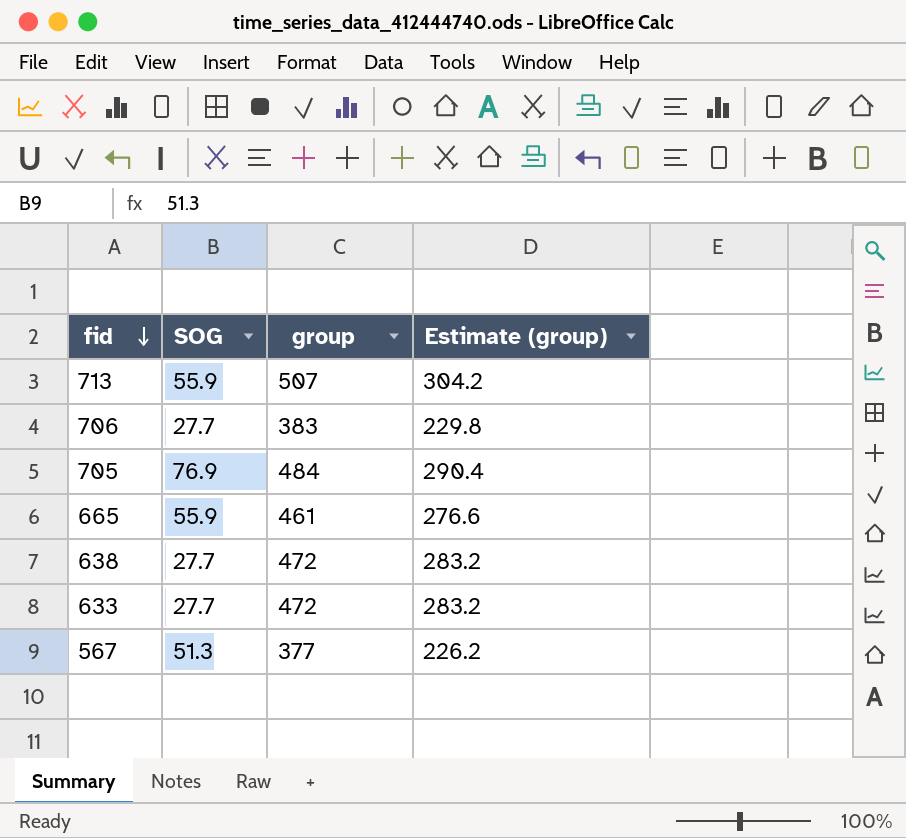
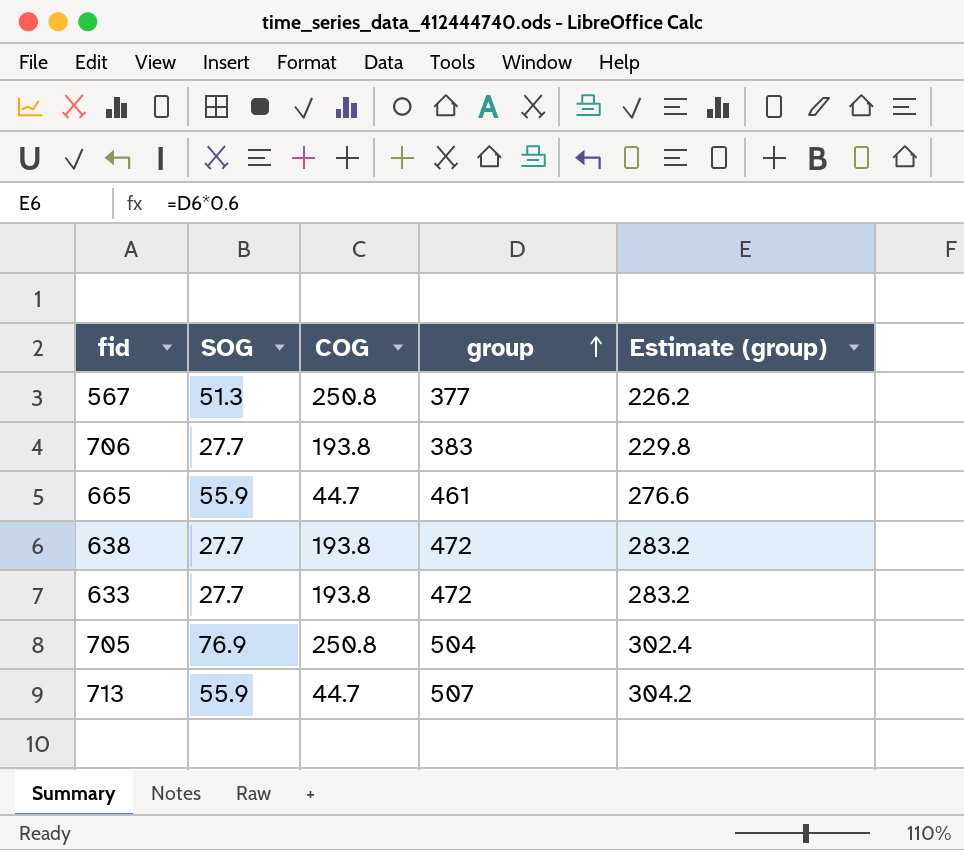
row order: fid descending -> group ascending
column COG | position: none -> 3
705 | group: 484 -> 504
705 | Estimate (group): 290.4 -> 302.4

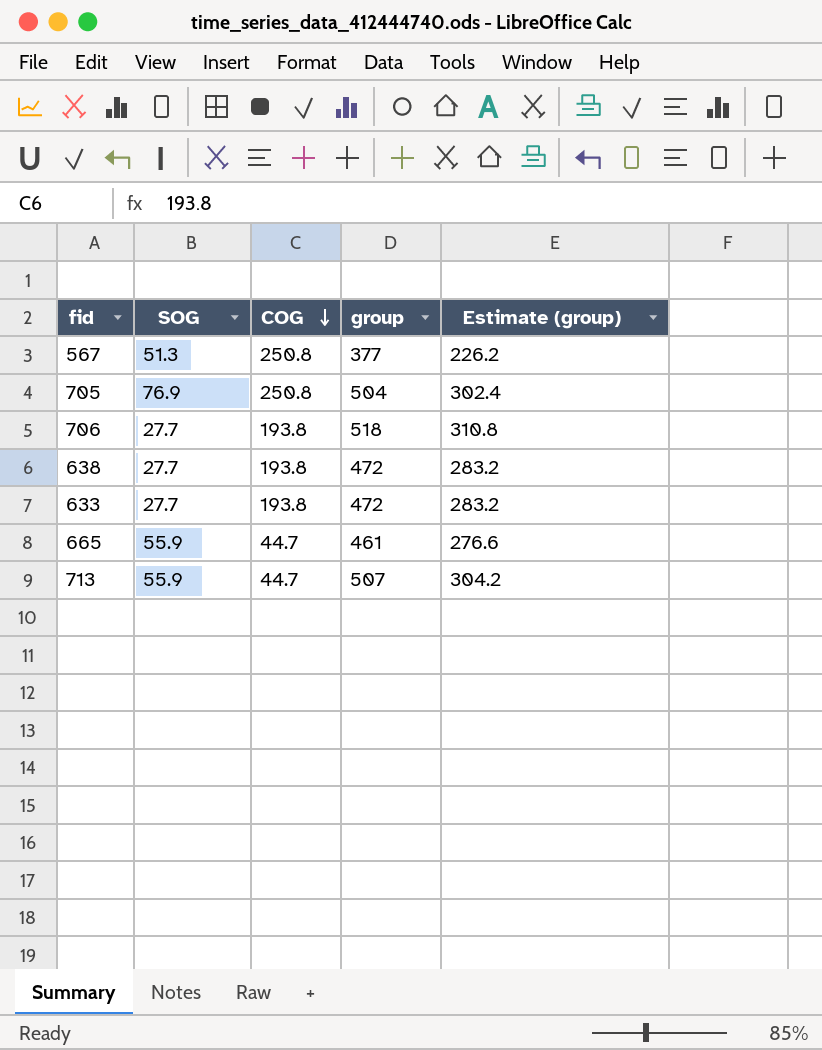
row order: group ascending -> COG descending
706 | group: 383 -> 518
706 | Estimate (group): 229.8 -> 310.8

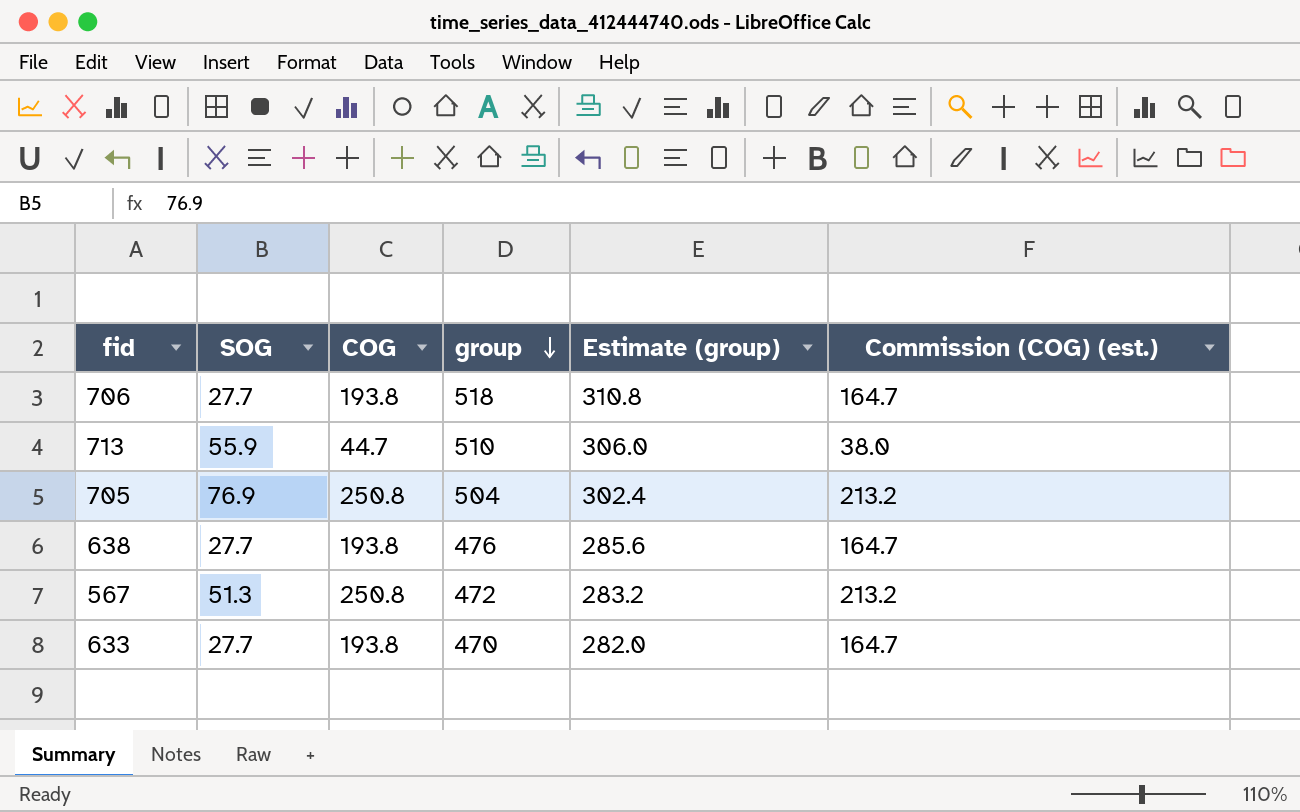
row order: COG descending -> group descending
column Commission (COG) (est.) | formula: none -> [COG] * 0.85
row 665: 55.9 | 44.7 | 461 | 276.6 -> none
713 | group: 507 -> 510
713 | Estimate (group): 304.2 -> 306.0
638 | group: 472 -> 476
638 | Estimate (group): 283.2 -> 285.6
567 | group: 377 -> 472
567 | Estimate (group): 226.2 -> 283.2
633 | group: 472 -> 470
633 | Estimate (group): 283.2 -> 282.0

